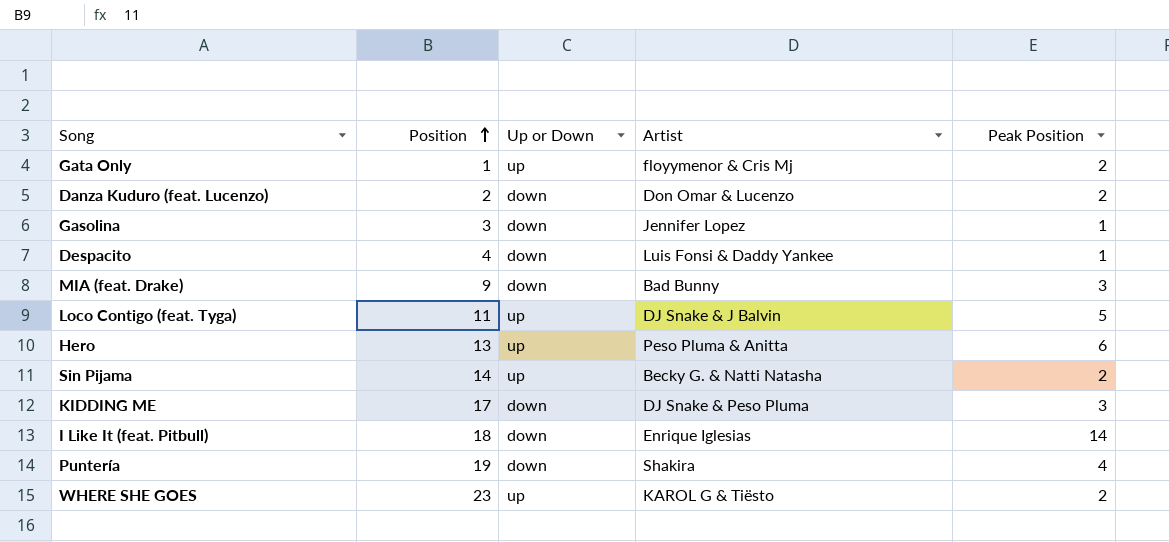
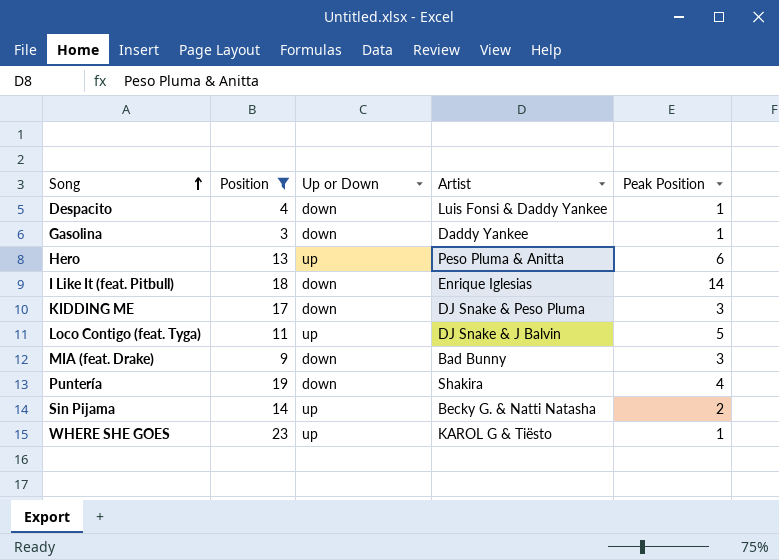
filter: none -> Position >= 3
row order: Position ascending -> Song ascending
Gasolina | Artist: Jennifer Lopez -> Daddy Yankee
WHERE SHE GOES | Peak Position: 2 -> 1

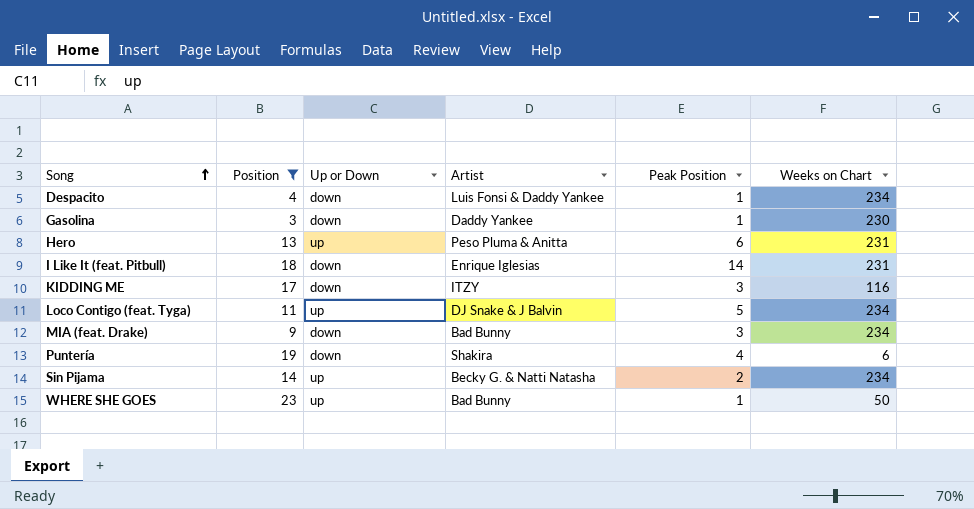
column Weeks on Chart | position: none -> 6
KIDDING ME | Artist: DJ Snake & Peso Pluma -> ITZY
WHERE SHE GOES | Artist: KAROL G & Tiësto -> Bad Bunny

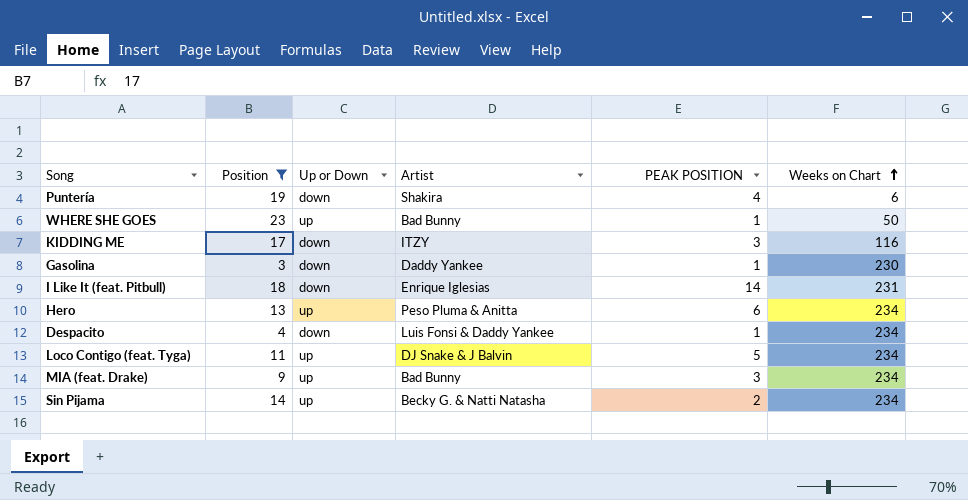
row order: Song ascending -> Weeks on Chart ascending
column name: Peak Position -> PEAK POSITION
Hero | Weeks on Chart: 231 -> 234
MIA (feat. Drake) | Up or Down: down -> up

